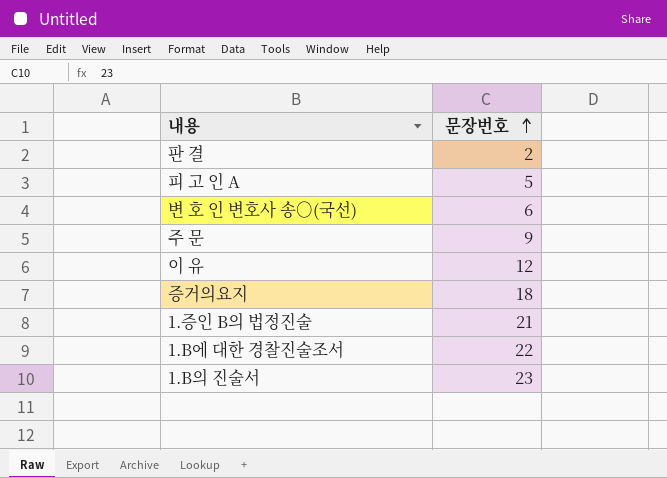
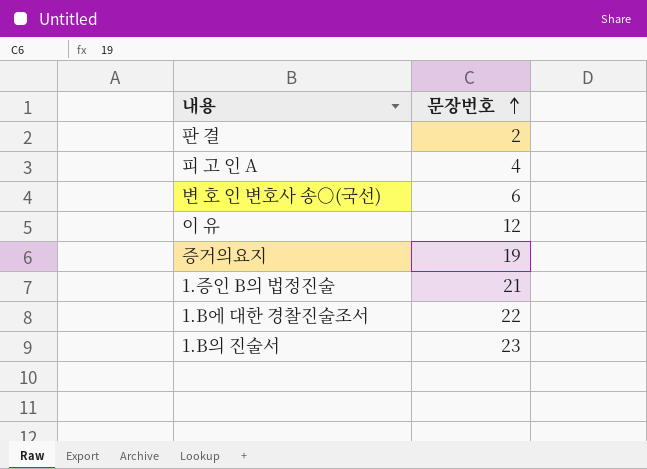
row 주 문: 9 -> none
피 고 인 A | 문장번호: 5 -> 4
증거의요지 | 문장번호: 18 -> 19

